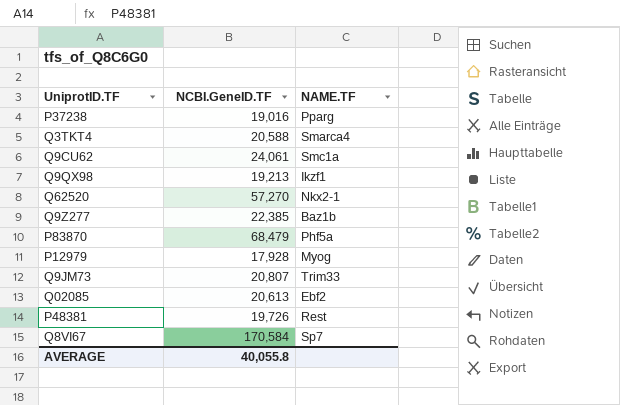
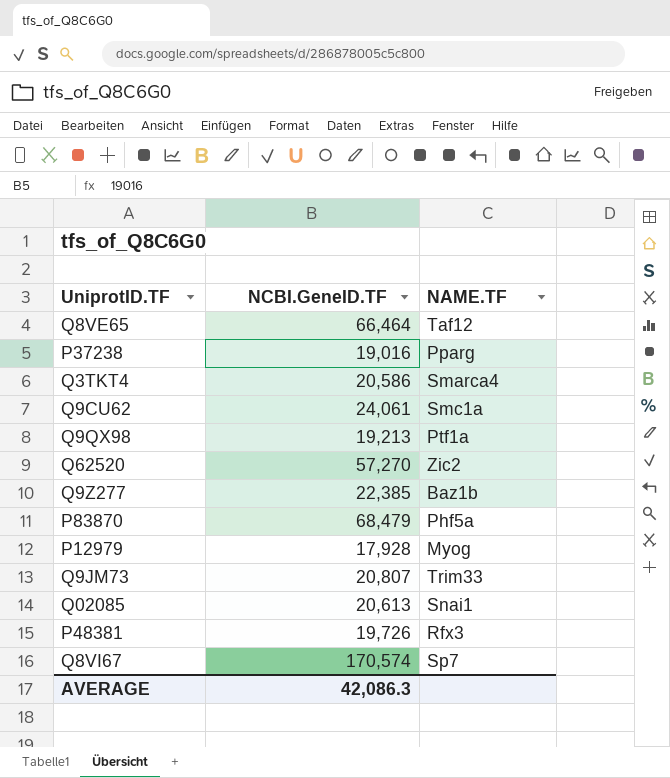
row Q8VE65: none -> 66,464 | Taf12
Q3TKT4 | NCBI.GeneID.TF: 20,588 -> 20,586
Q9QX98 | NAME.TF: Ikzf1 -> Ptf1a
Q62520 | NAME.TF: Nkx2-1 -> Zic2
Q02085 | NAME.TF: Ebf2 -> Snai1
P48381 | NAME.TF: Rest -> Rfx3
Q8VI67 | NCBI.GeneID.TF: 170,584 -> 170,574
AVERAGE | NCBI.GeneID.TF: 40,055.8 -> 42,086.3

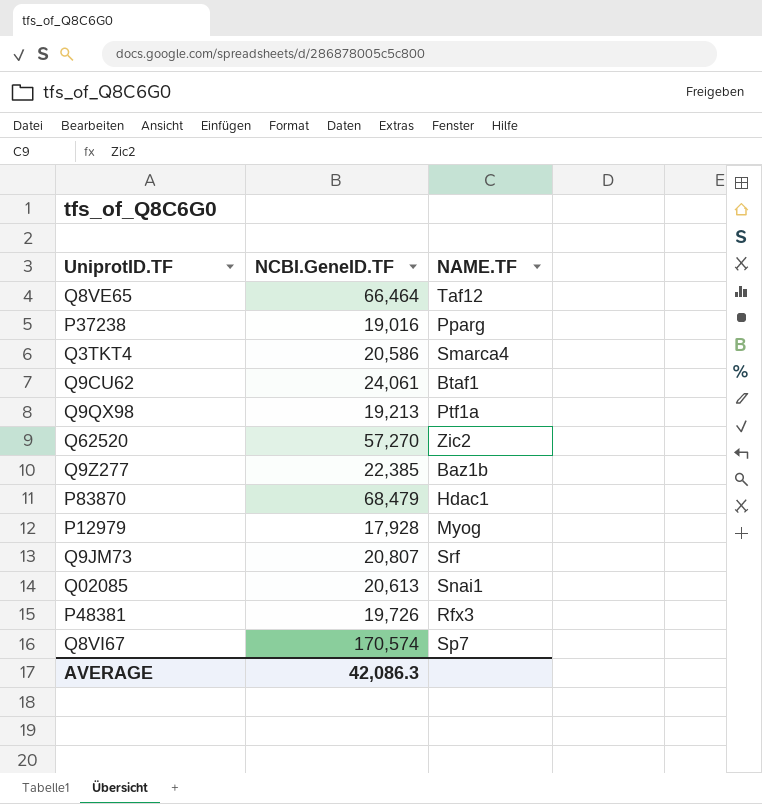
Q9CU62 | NAME.TF: Smc1a -> Btaf1
P83870 | NAME.TF: Phf5a -> Hdac1
Q9JM73 | NAME.TF: Trim33 -> Srf

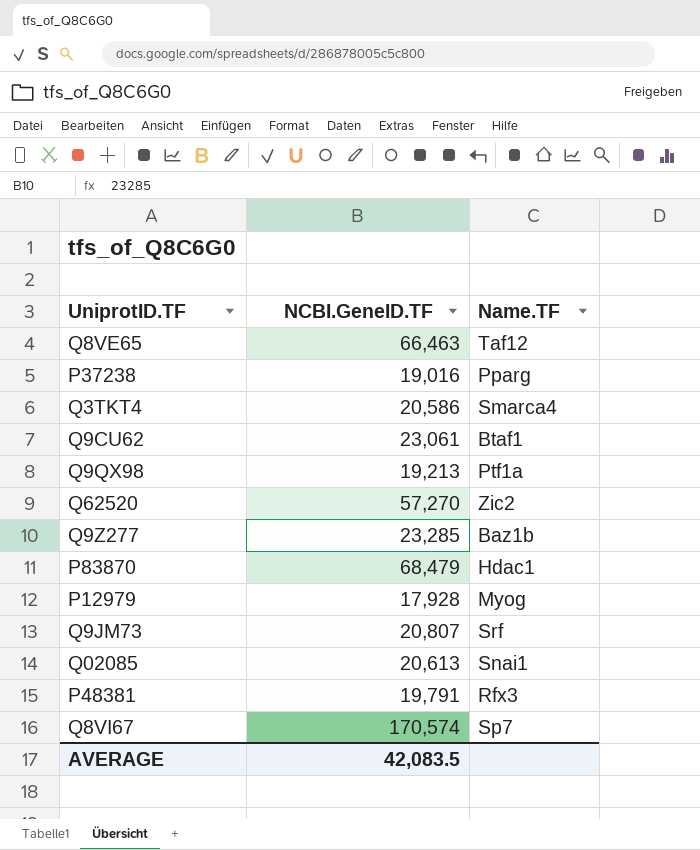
column name: NAME.TF -> Name.TF
Q8VE65 | NCBI.GeneID.TF: 66,464 -> 66,463
Q9CU62 | NCBI.GeneID.TF: 24,061 -> 23,061
Q9Z277 | NCBI.GeneID.TF: 22,385 -> 23,285
P48381 | NCBI.GeneID.TF: 19,726 -> 19,791
AVERAGE | NCBI.GeneID.TF: 42,086.3 -> 42,083.5

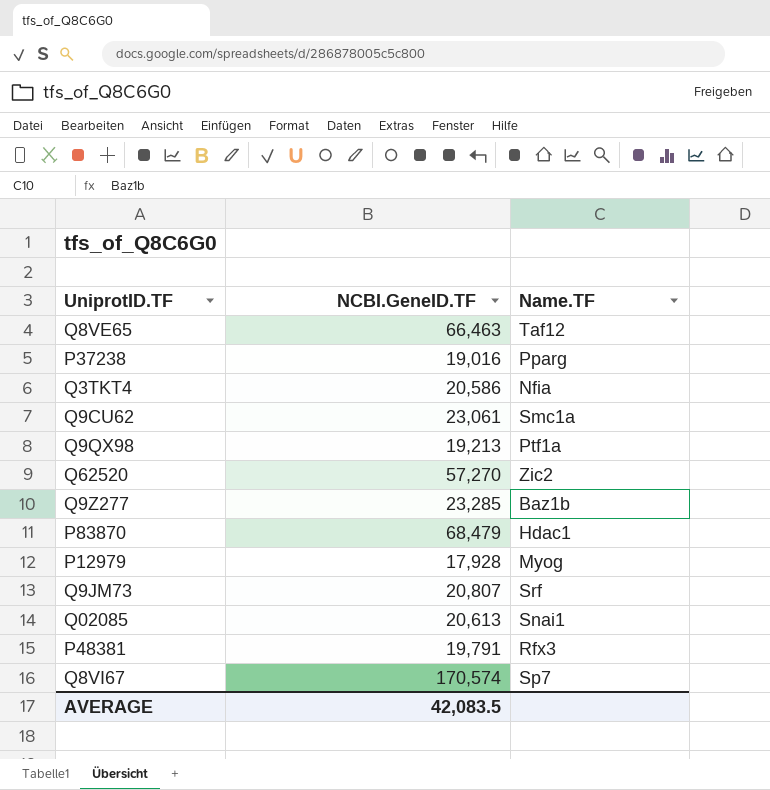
Q3TKT4 | Name.TF: Smarca4 -> Nfia
Q9CU62 | Name.TF: Btaf1 -> Smc1a

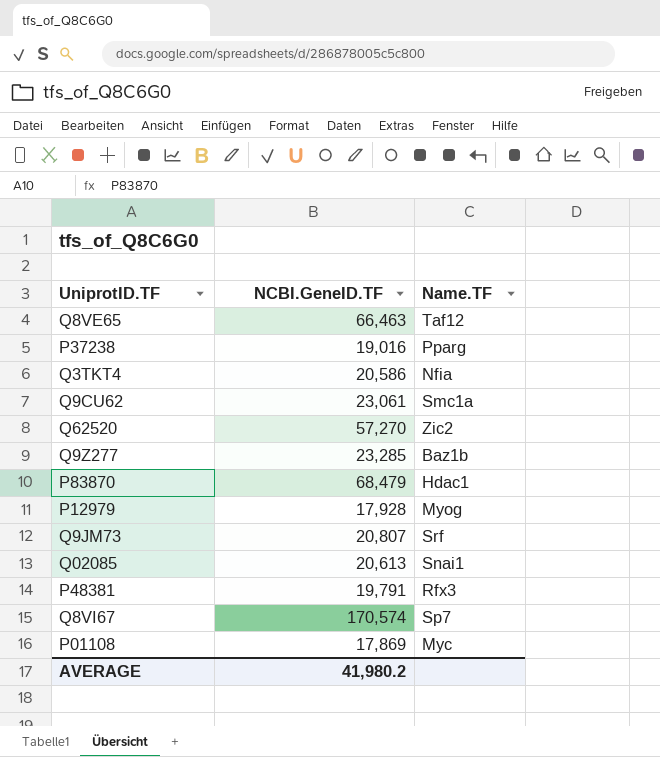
row Q9QX98: 19,213 | Ptf1a -> none
row P01108: none -> 17,869 | Myc
AVERAGE | NCBI.GeneID.TF: 42,083.5 -> 41,980.2

